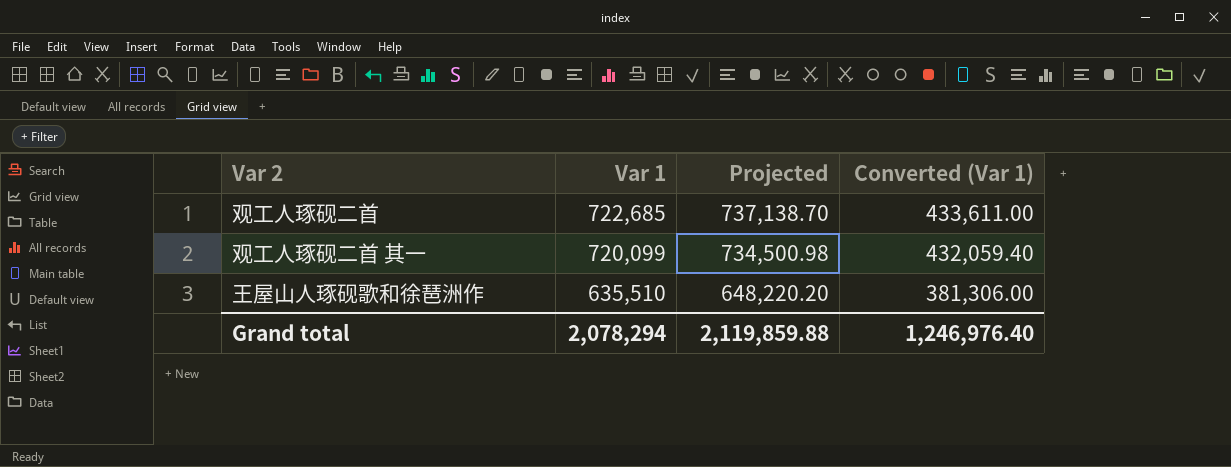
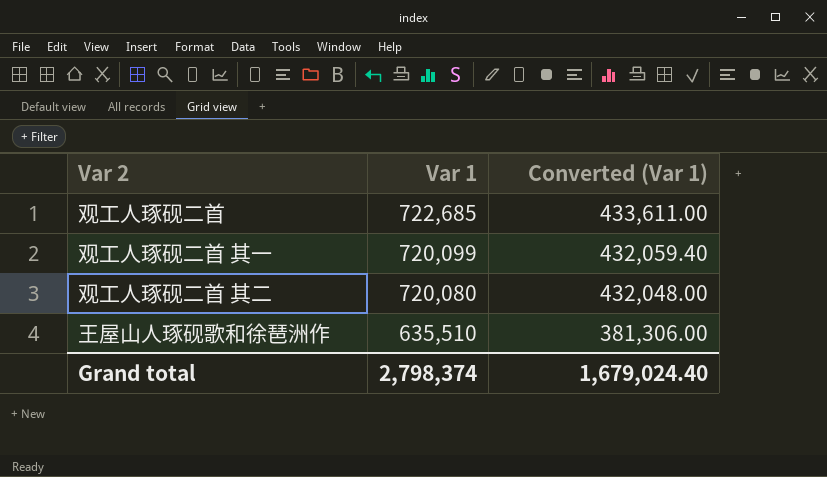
column Projected | formula: [Var 1] * 1.02 -> none
row 观工人琢砚二首 其二: none -> 720,080 | 432,048.00
Grand total | Var 1: 2,078,294 -> 2,798,374
Grand total | Converted (Var 1): 1,246,976.40 -> 1,679,024.40

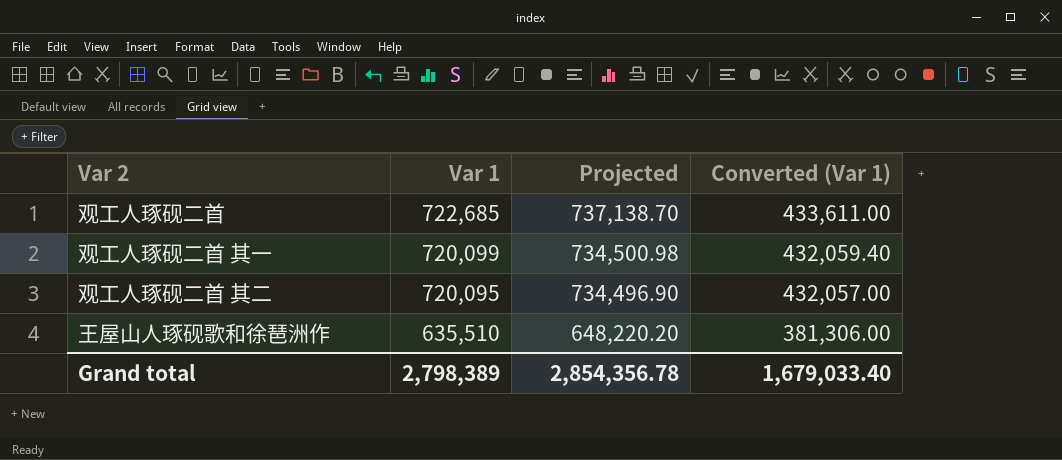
column Projected | formula: none -> [Var 1] * 1.02
观工人琢砚二首 其二 | Var 1: 720,080 -> 720,095
观工人琢砚二首 其二 | Converted (Var 1): 432,048.00 -> 432,057.00
Grand total | Var 1: 2,798,374 -> 2,798,389
Grand total | Converted (Var 1): 1,679,024.40 -> 1,679,033.40

